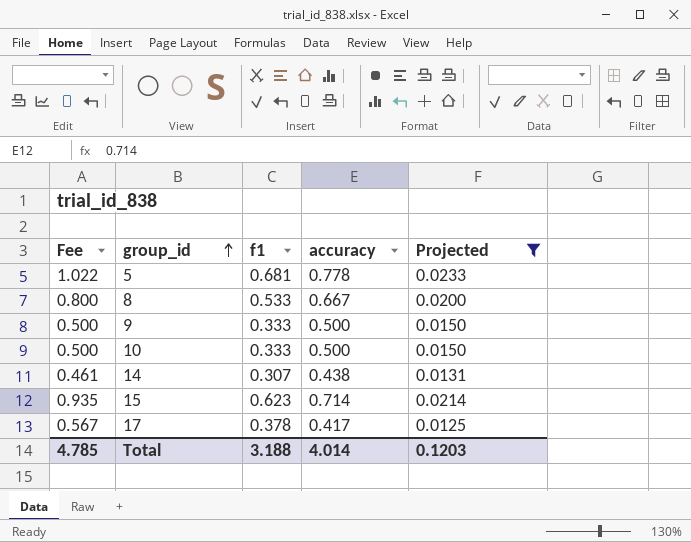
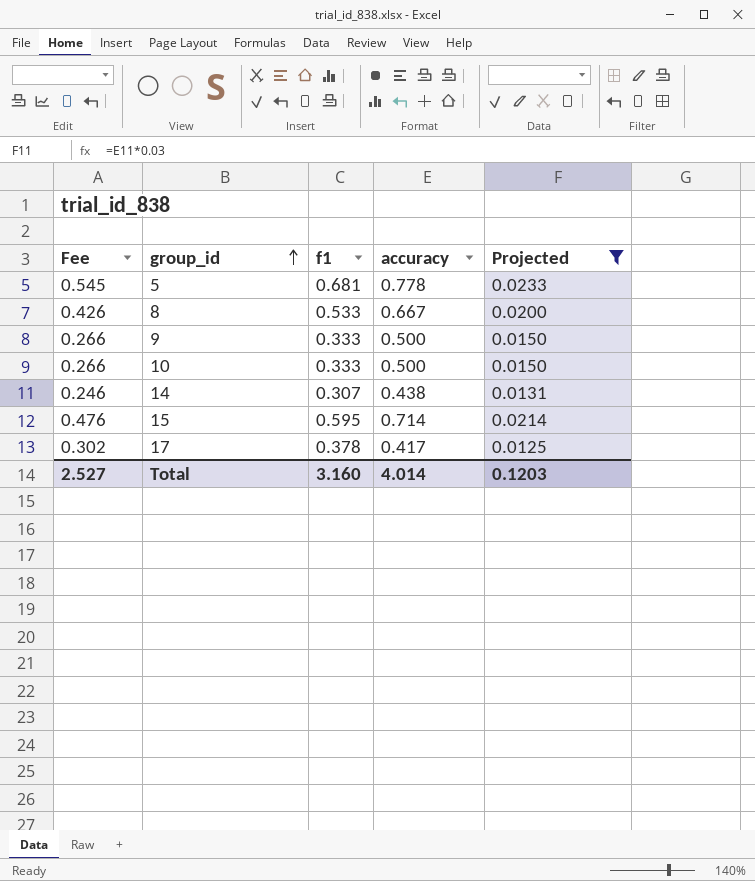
column Fee | formula: [f1] * 1.5 -> [f1] * 0.8
15 | f1: 0.623 -> 0.595
Total | Fee: 4.785 -> 2.527
Total | f1: 3.188 -> 3.160

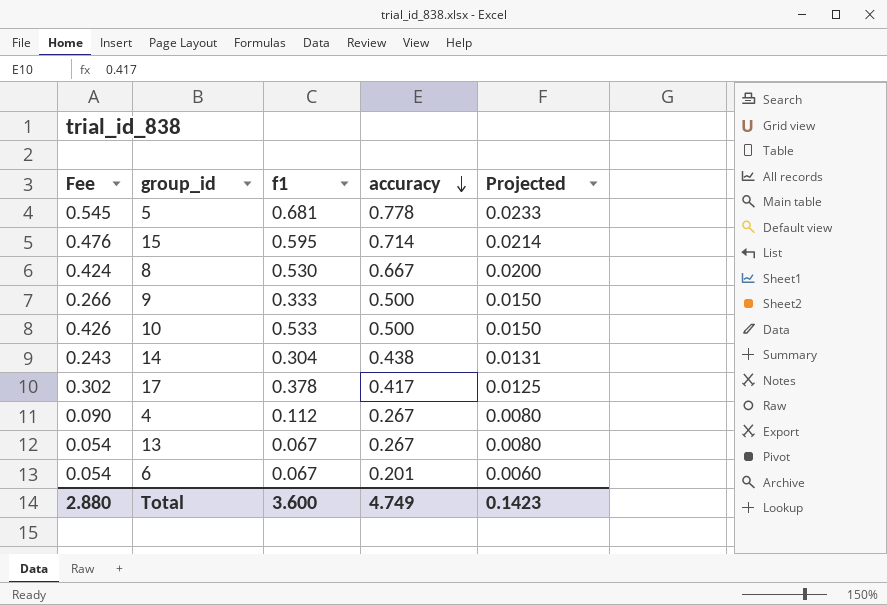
filter: Projected >= 0.0125 -> none
row order: group_id ascending -> accuracy descending
8 | Fee: 0.426 -> 0.424
8 | f1: 0.533 -> 0.530
10 | Fee: 0.266 -> 0.426
10 | f1: 0.333 -> 0.533
14 | Fee: 0.246 -> 0.243
14 | f1: 0.307 -> 0.304
Total | Fee: 2.527 -> 2.880
Total | f1: 3.160 -> 3.600
Total | accuracy: 4.014 -> 4.749
Total | Projected: 0.1203 -> 0.1423

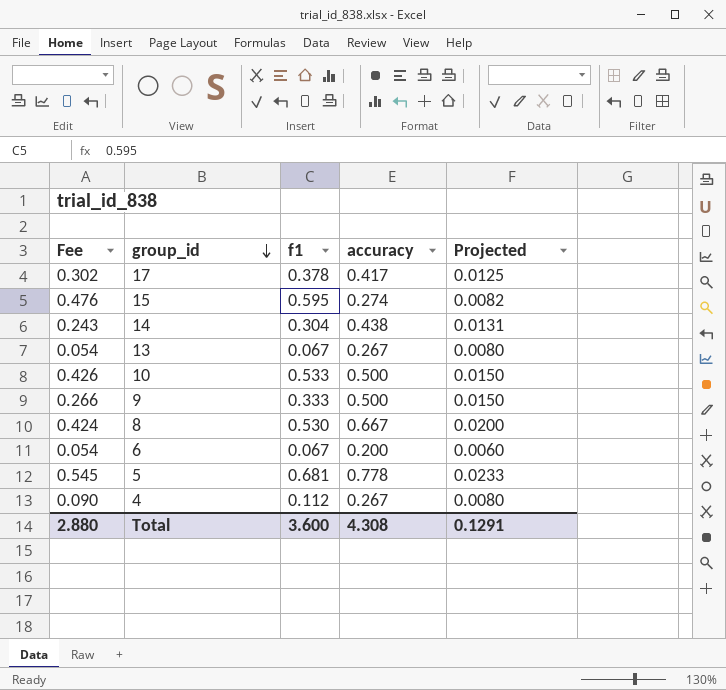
row order: accuracy descending -> group_id descending
15 | accuracy: 0.714 -> 0.274
15 | Projected: 0.0214 -> 0.0082
6 | accuracy: 0.201 -> 0.200
Total | accuracy: 4.749 -> 4.308
Total | Projected: 0.1423 -> 0.1291

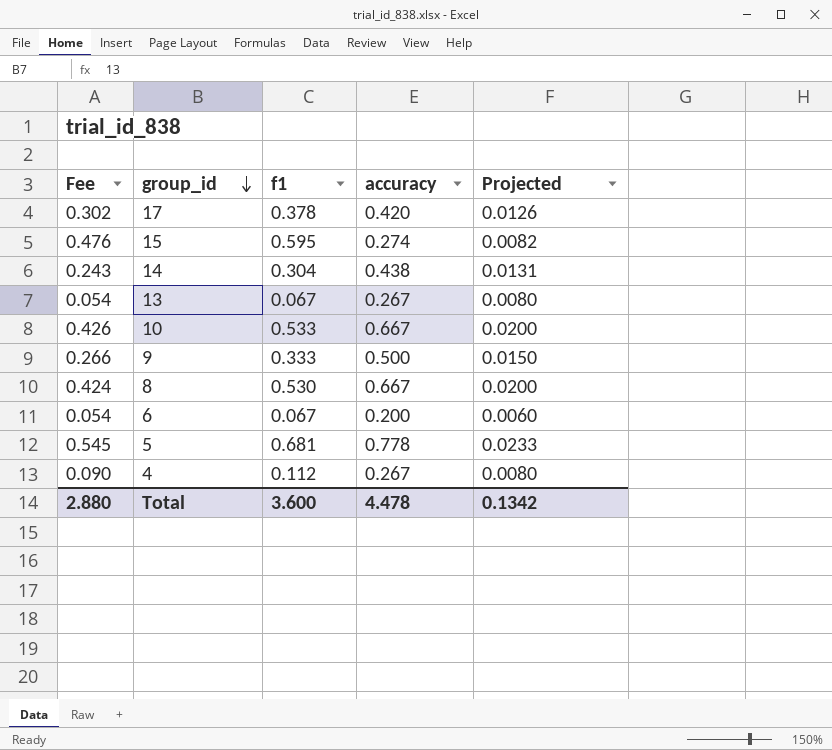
17 | accuracy: 0.417 -> 0.420
17 | Projected: 0.0125 -> 0.0126
10 | accuracy: 0.500 -> 0.667
10 | Projected: 0.0150 -> 0.0200
Total | accuracy: 4.308 -> 4.478
Total | Projected: 0.1291 -> 0.1342

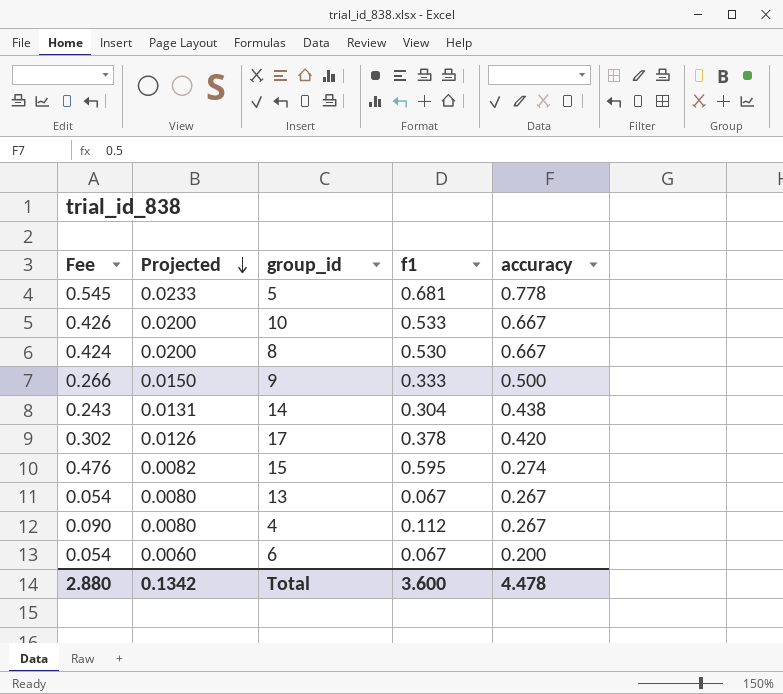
row order: group_id descending -> Projected descending
column Projected | position: 5 -> 2

